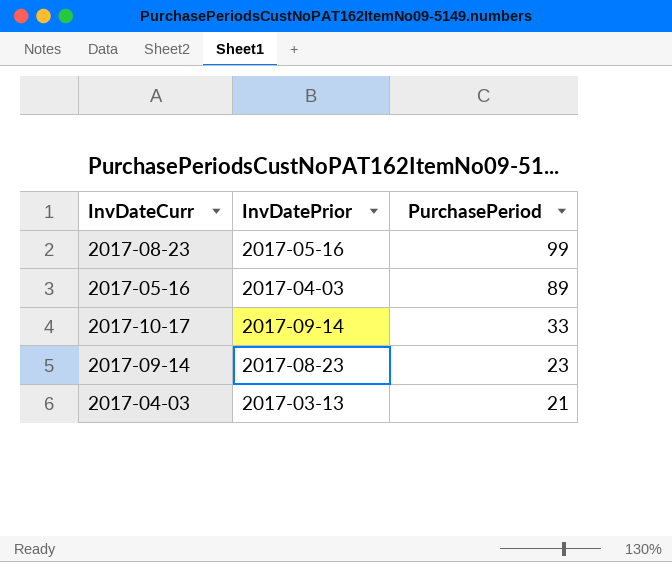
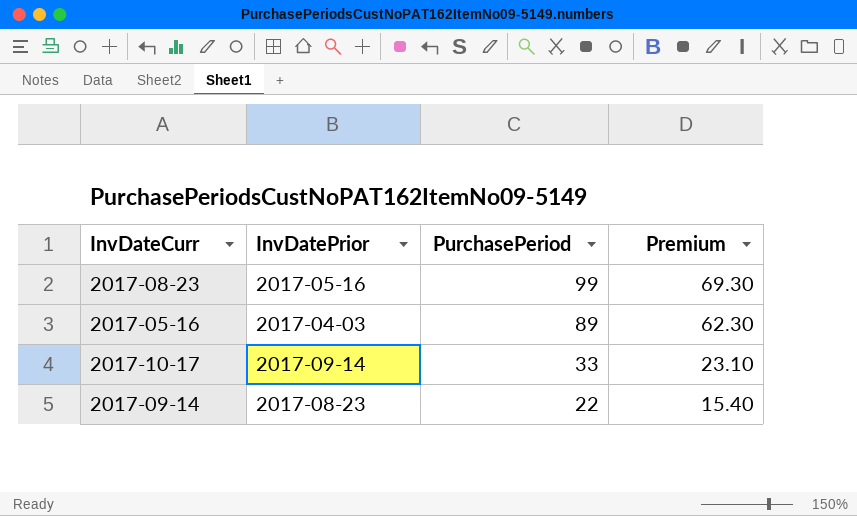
column Premium | formula: none -> [PurchasePeriod] * 0.7
row 2017-04-03: 2017-03-13 | 21 -> none
2017-09-14 | PurchasePeriod: 23 -> 22

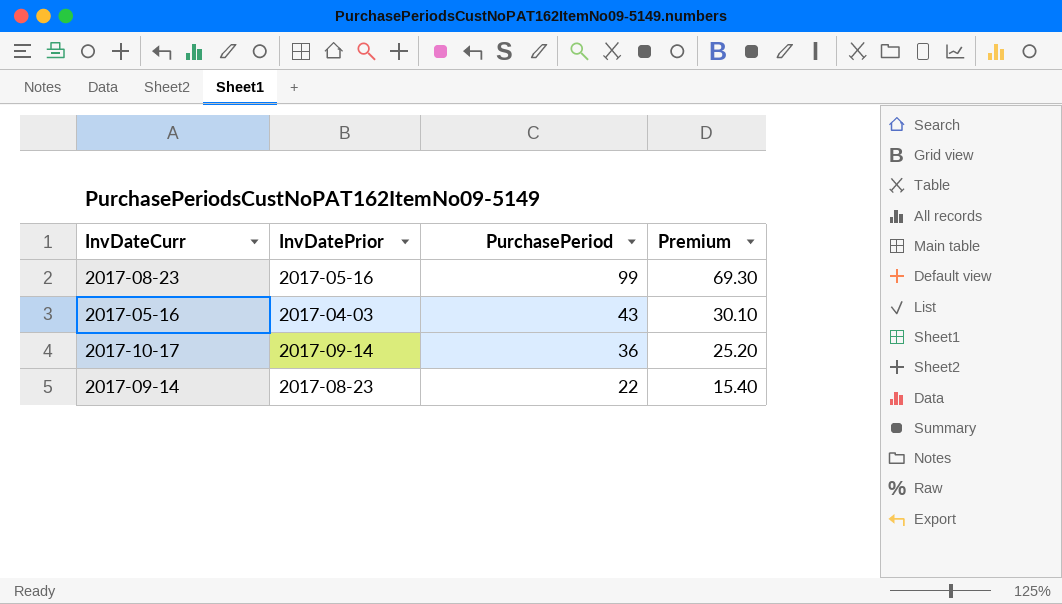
2017-05-16 | PurchasePeriod: 89 -> 43
2017-05-16 | Premium: 62.30 -> 30.10
2017-10-17 | PurchasePeriod: 33 -> 36
2017-10-17 | Premium: 23.10 -> 25.20

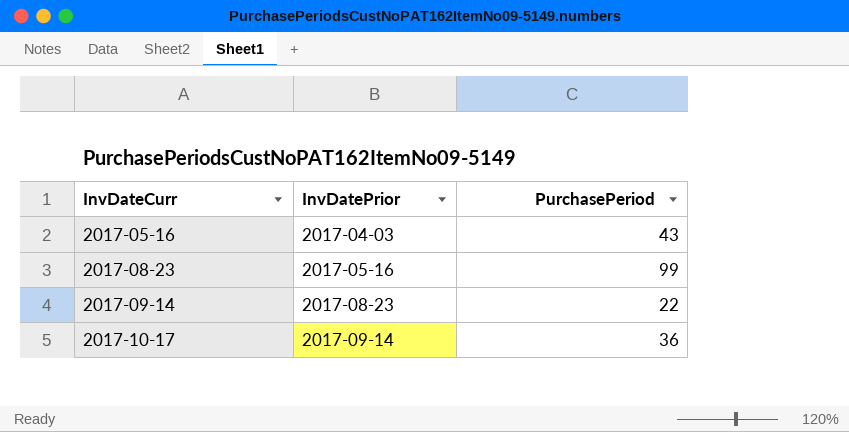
row order: PurchasePeriod descending -> InvDateCurr ascending
column Premium | formula: [PurchasePeriod] * 0.7 -> none

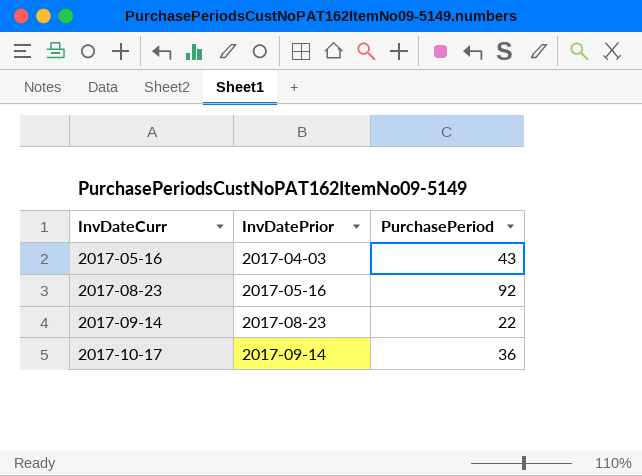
2017-08-23 | PurchasePeriod: 99 -> 92

